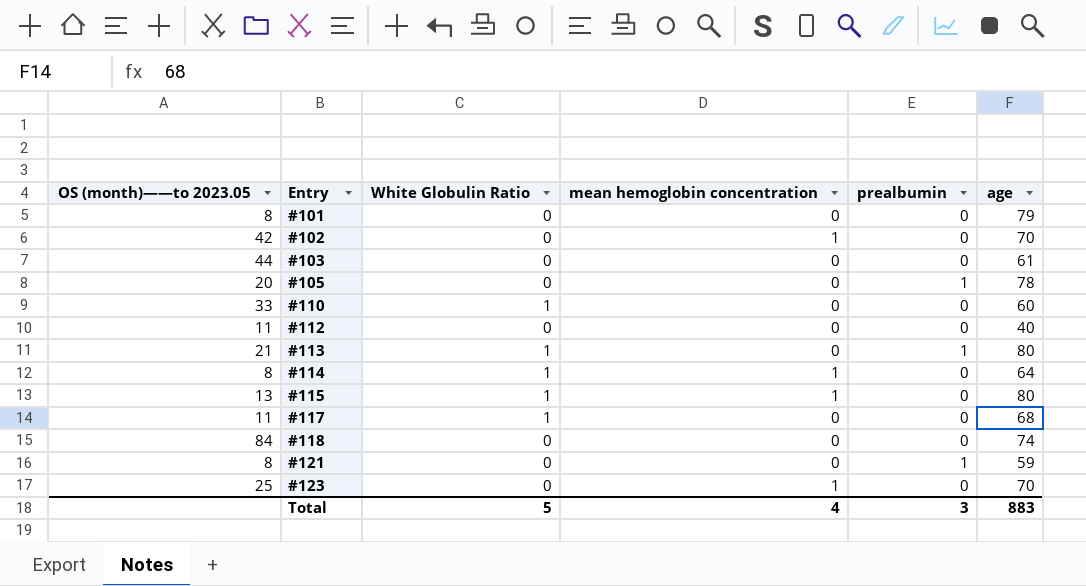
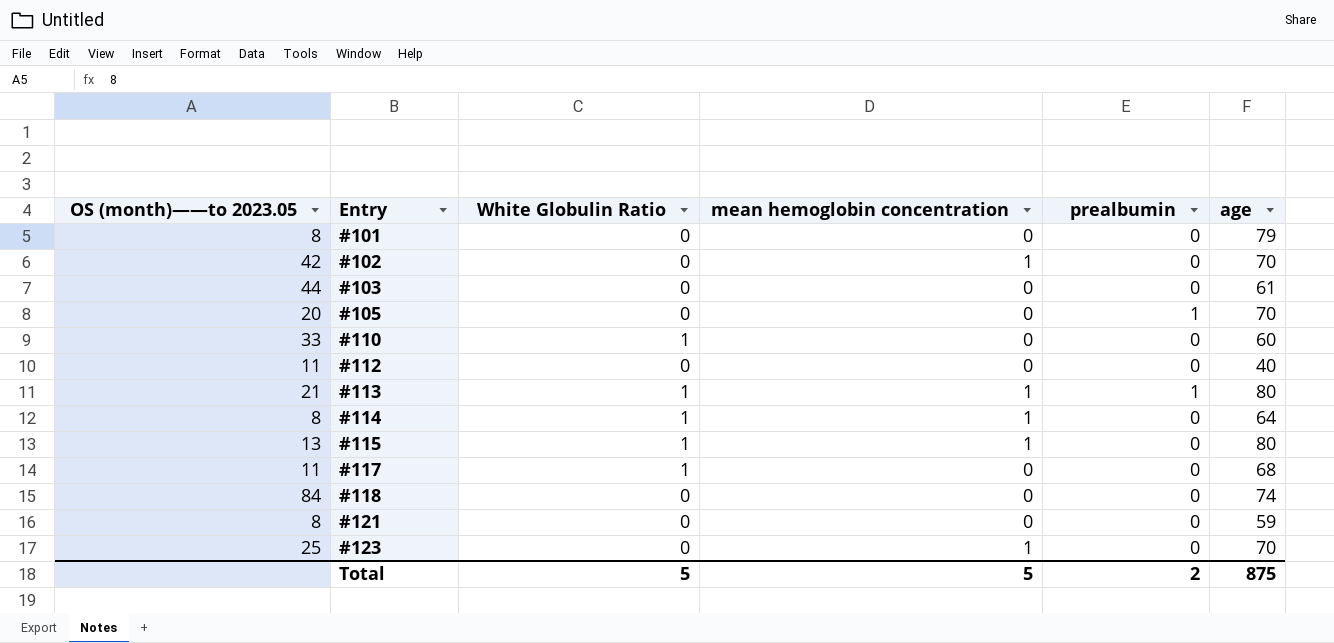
#105 | age: 78 -> 70
#113 | mean hemoglobin concentration: 0 -> 1
#121 | prealbumin: 1 -> 0
Total | mean hemoglobin concentration: 4 -> 5
Total | prealbumin: 3 -> 2
Total | age: 883 -> 875

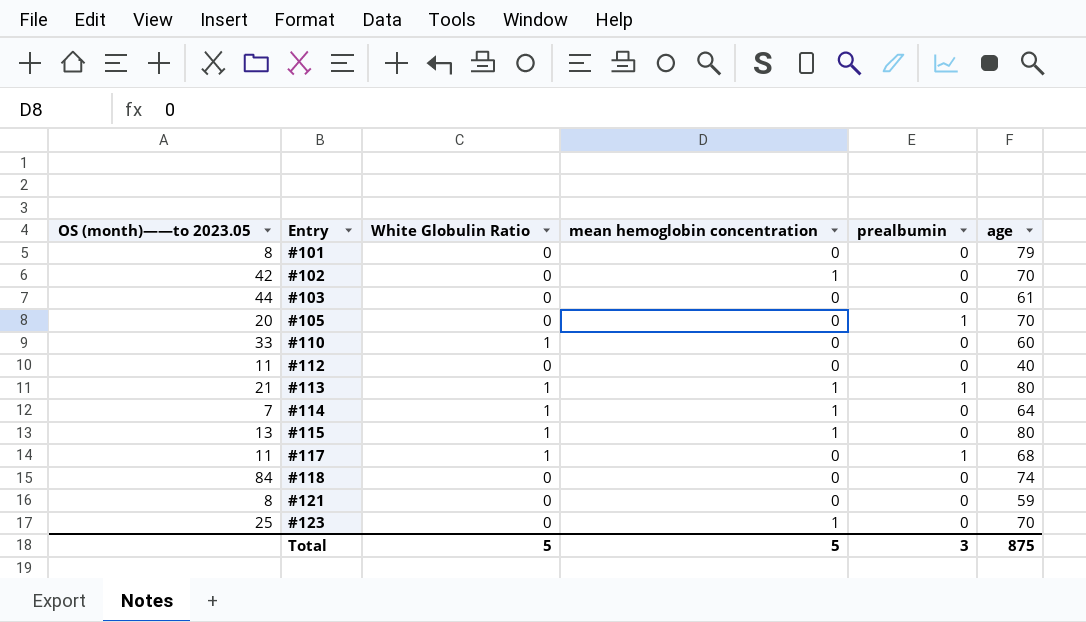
#114 | OS (month)——to 2023.05: 8 -> 7
#117 | prealbumin: 0 -> 1
Total | prealbumin: 2 -> 3

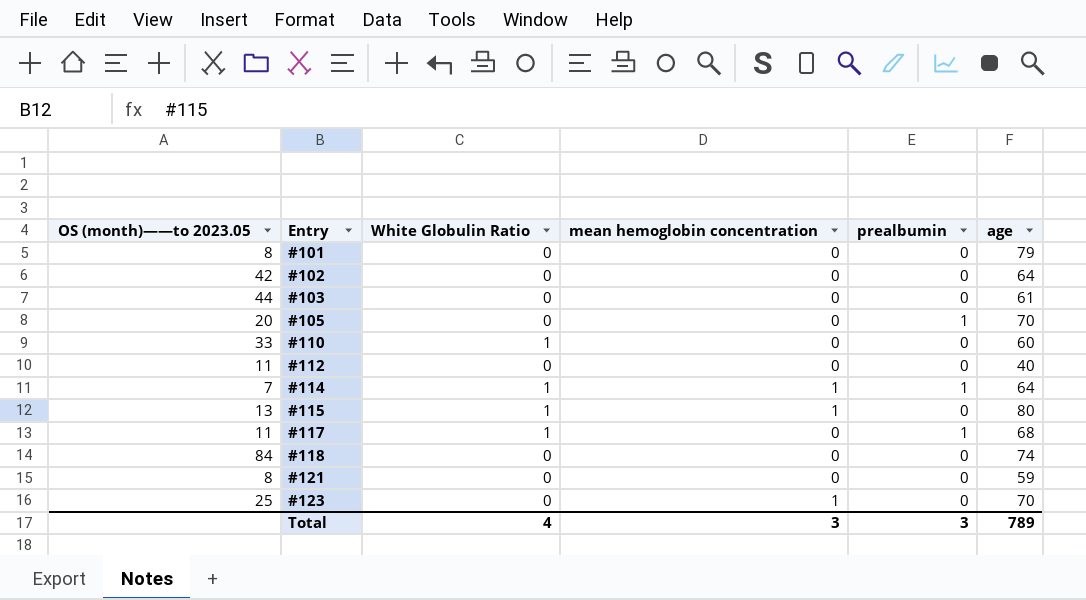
row #113: 21 | 1 | 1 | 1 | 80 -> none
#102 | mean hemoglobin concentration: 1 -> 0
#102 | age: 70 -> 64
#114 | prealbumin: 0 -> 1
Total | White Globulin Ratio: 5 -> 4
Total | mean hemoglobin concentration: 5 -> 3
Total | age: 875 -> 789

